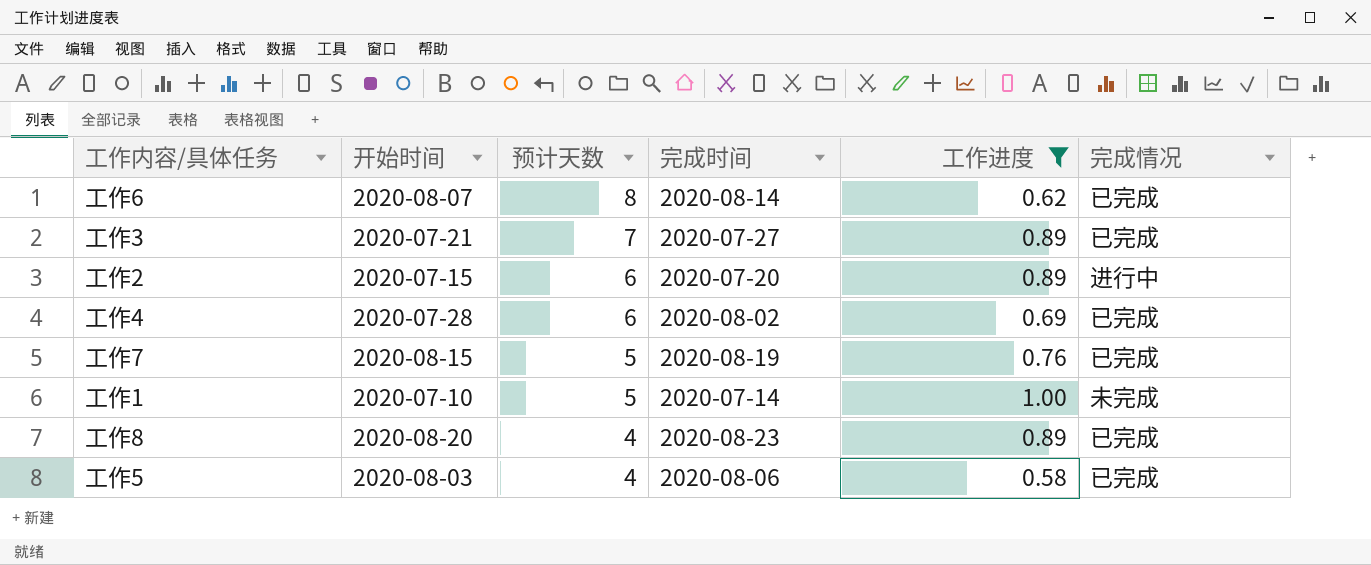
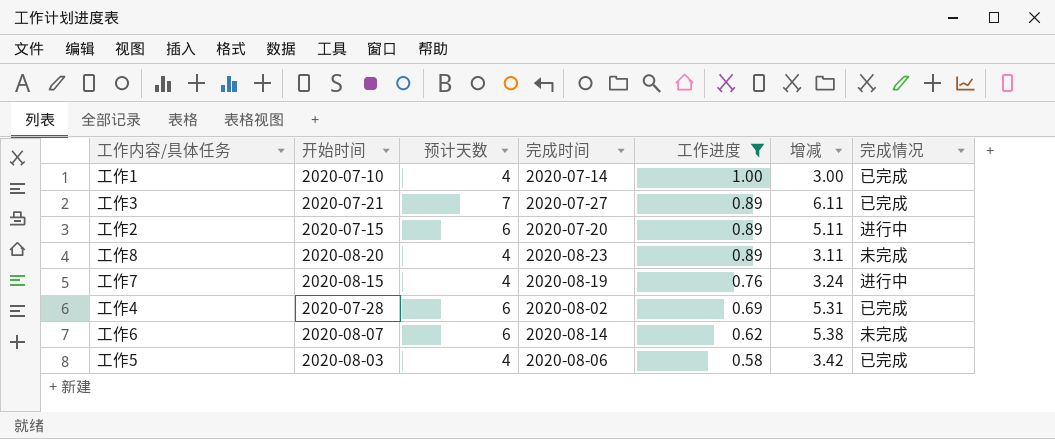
row order: 预计天数 descending -> 工作进度 descending
column 增减 | formula: none -> [预计天数] - [工作进度]
工作1 | 预计天数: 5 -> 4
工作1 | 完成情况: 未完成 -> 已完成
工作8 | 完成情况: 已完成 -> 未完成
工作7 | 预计天数: 5 -> 4
工作7 | 完成情况: 已完成 -> 进行中
工作6 | 预计天数: 8 -> 6
工作6 | 完成情况: 已完成 -> 未完成

